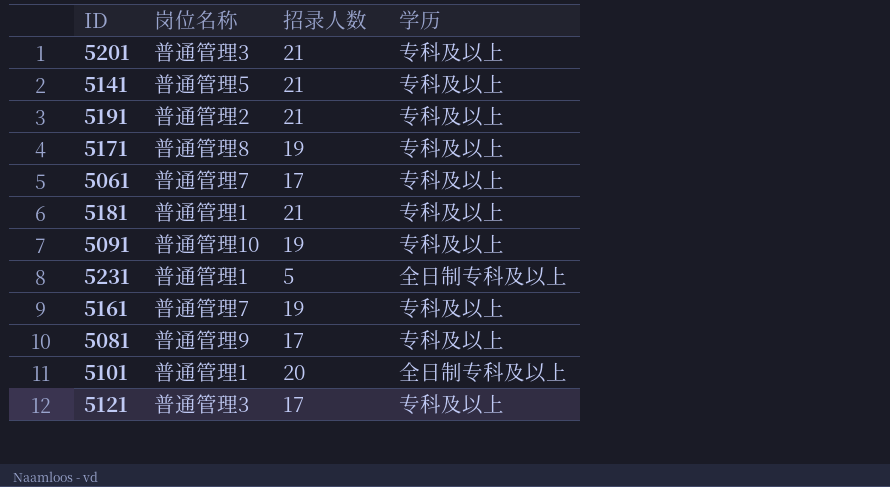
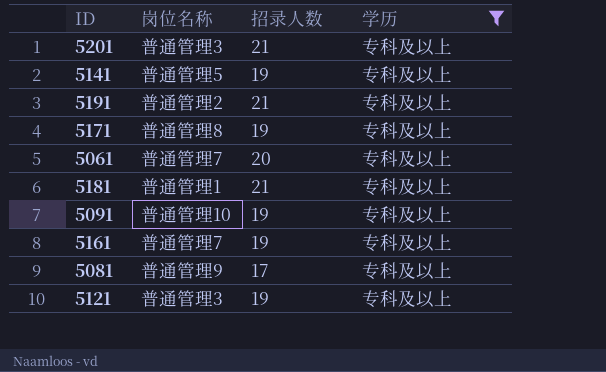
filter: none -> 学历 = 专科及以上
5141 | 招录人数: 21 -> 19
5061 | 招录人数: 17 -> 20
5121 | 招录人数: 17 -> 19

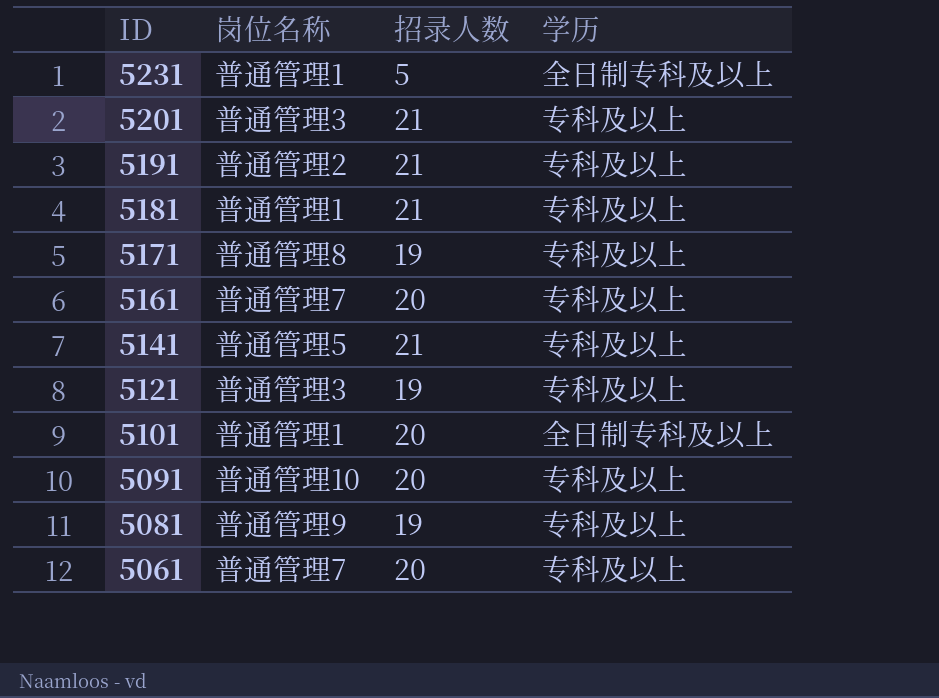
filter: 学历 = 专科及以上 -> none
row order: none -> ID descending
5161 | 招录人数: 19 -> 20
5141 | 招录人数: 19 -> 21
5091 | 招录人数: 19 -> 20
5081 | 招录人数: 17 -> 19

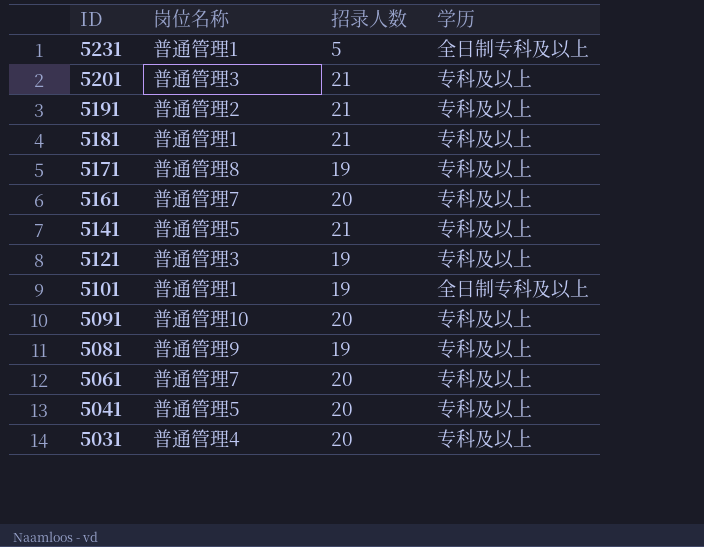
5101 | 招录人数: 20 -> 19
row 5041: none -> 普通管理5 | 20 | 专科及以上
row 5031: none -> 普通管理4 | 20 | 专科及以上

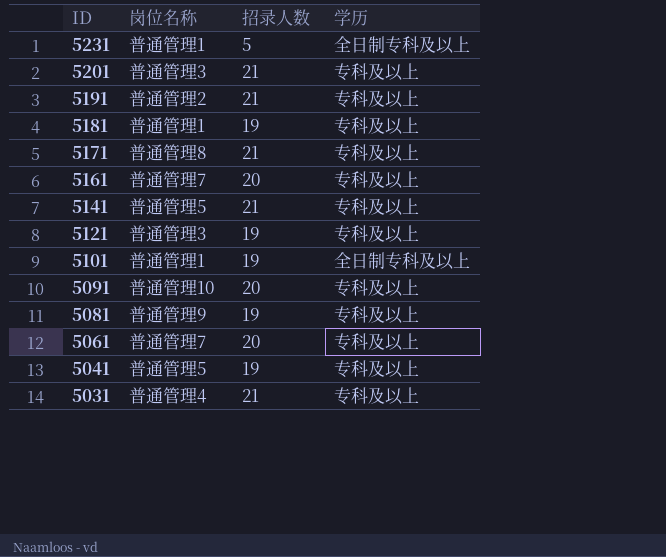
5181 | 招录人数: 21 -> 19
5171 | 招录人数: 19 -> 21
5041 | 招录人数: 20 -> 19
5031 | 招录人数: 20 -> 21

